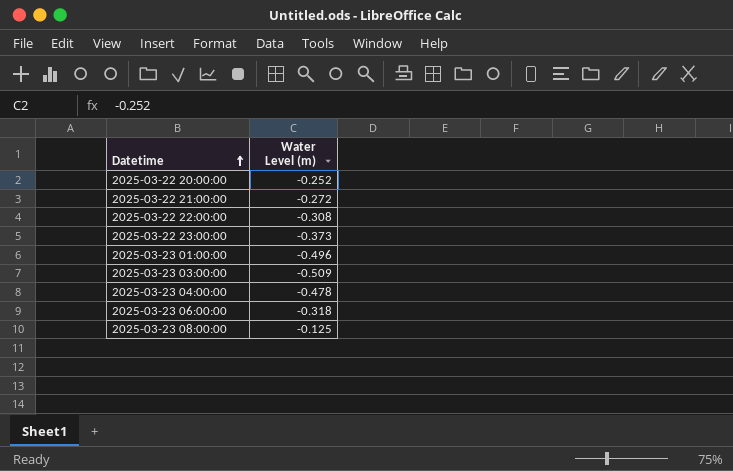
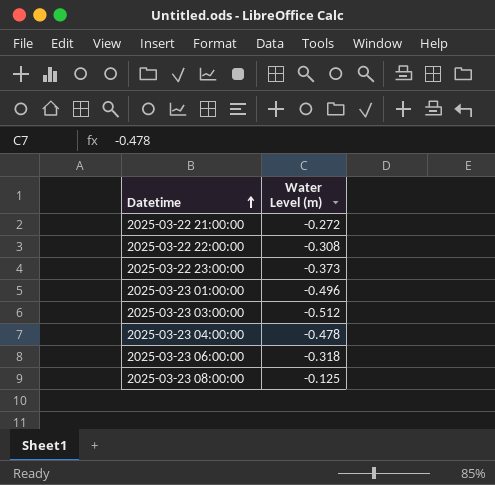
row 2025-03-22 20:00:00: -0.252 -> none
2025-03-23 03:00:00 | Water Level (m): -0.509 -> -0.512

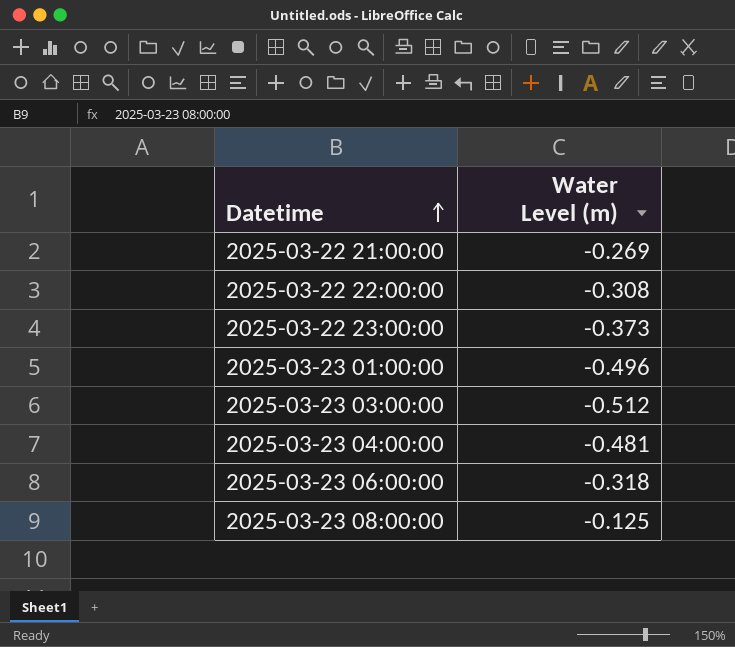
2025-03-22 21:00:00 | Water Level (m): -0.272 -> -0.269
2025-03-23 04:00:00 | Water Level (m): -0.478 -> -0.481

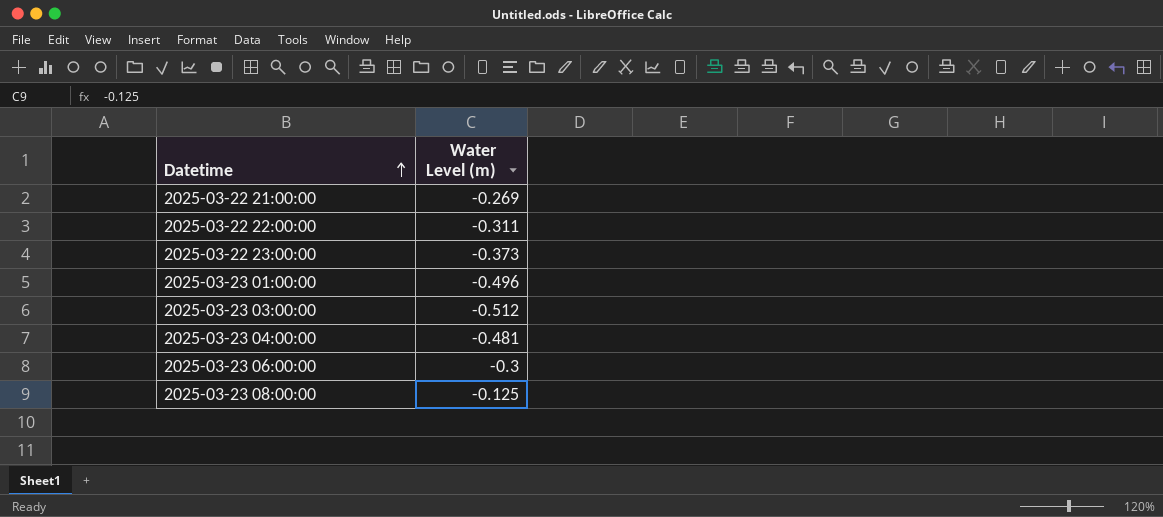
2025-03-22 22:00:00 | Water Level (m): -0.308 -> -0.311
2025-03-23 06:00:00 | Water Level (m): -0.318 -> -0.3

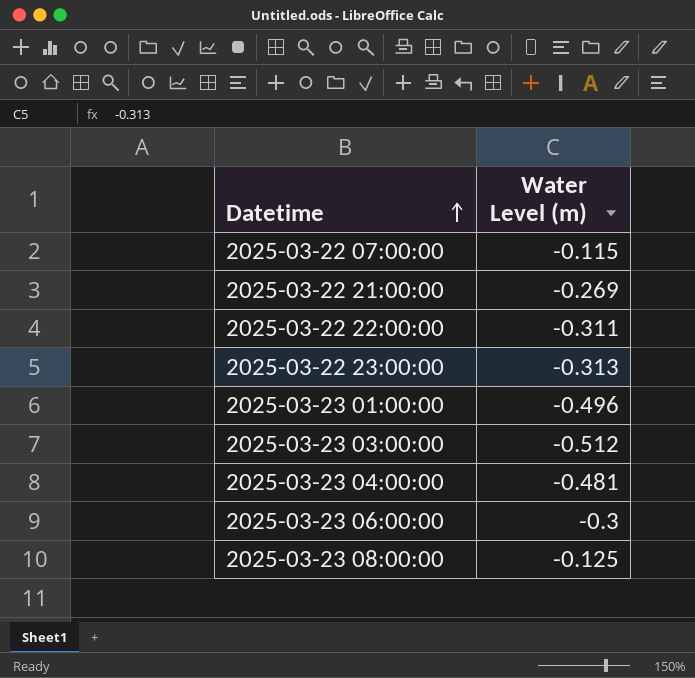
row 2025-03-22 07:00:00: none -> -0.115
2025-03-22 23:00:00 | Water Level (m): -0.373 -> -0.313

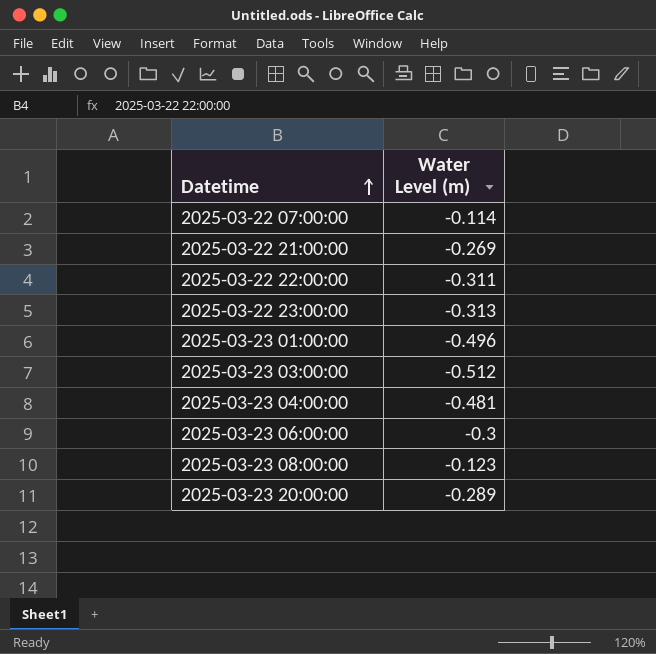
2025-03-22 07:00:00 | Water Level (m): -0.115 -> -0.114
2025-03-23 08:00:00 | Water Level (m): -0.125 -> -0.123
row 2025-03-23 20:00:00: none -> -0.289

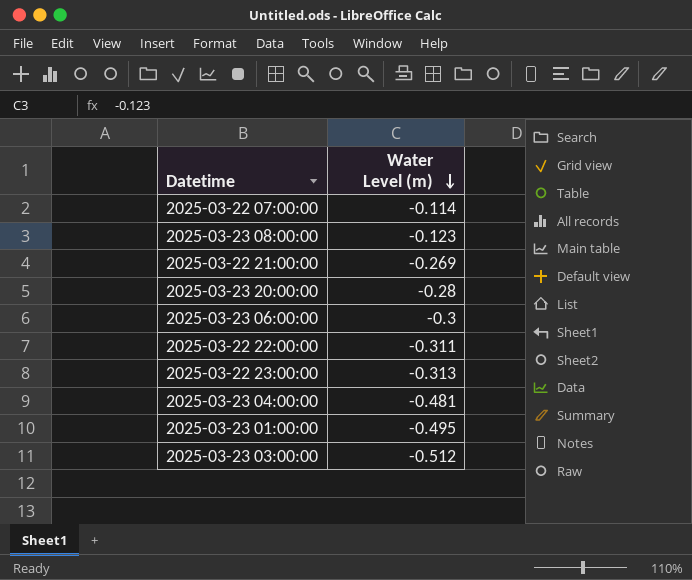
row order: Datetime ascending -> Water Level (m) descending
2025-03-23 20:00:00 | Water Level (m): -0.289 -> -0.28
2025-03-23 01:00:00 | Water Level (m): -0.496 -> -0.495

